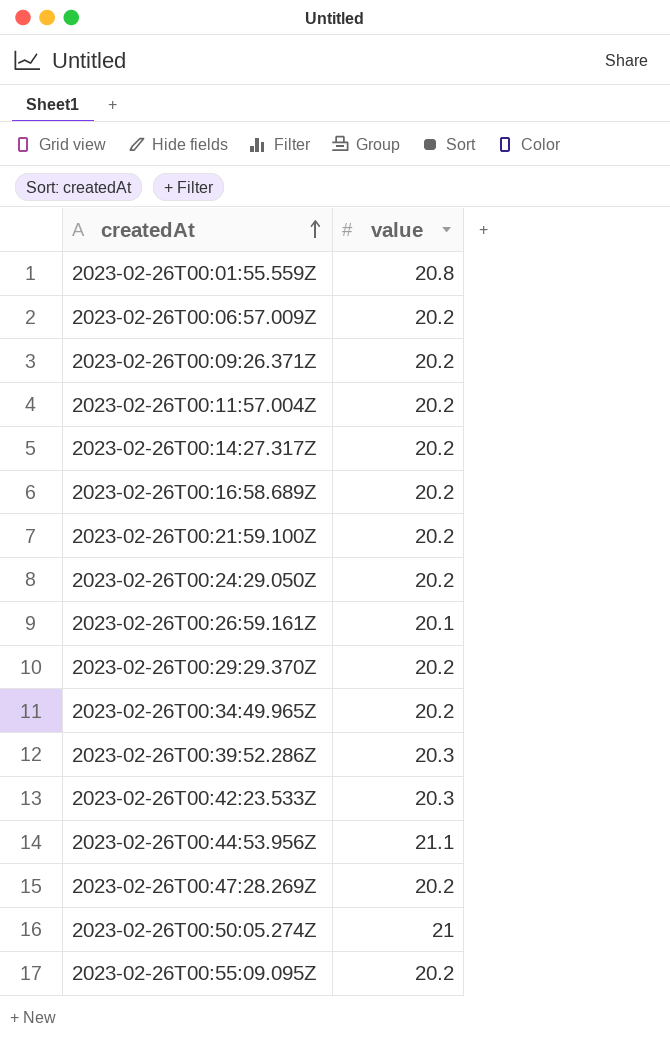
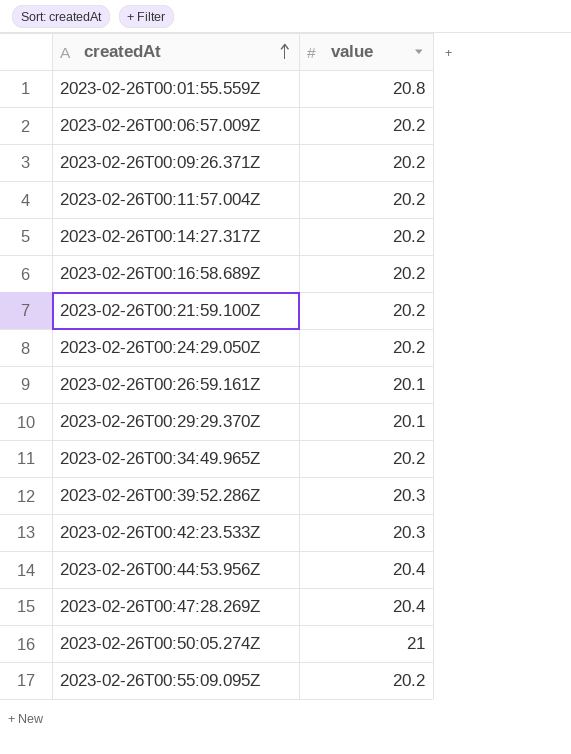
2023-02-26T00:29:29.370Z | value: 20.2 -> 20.1
2023-02-26T00:44:53.956Z | value: 21.1 -> 20.4
2023-02-26T00:47:28.269Z | value: 20.2 -> 20.4

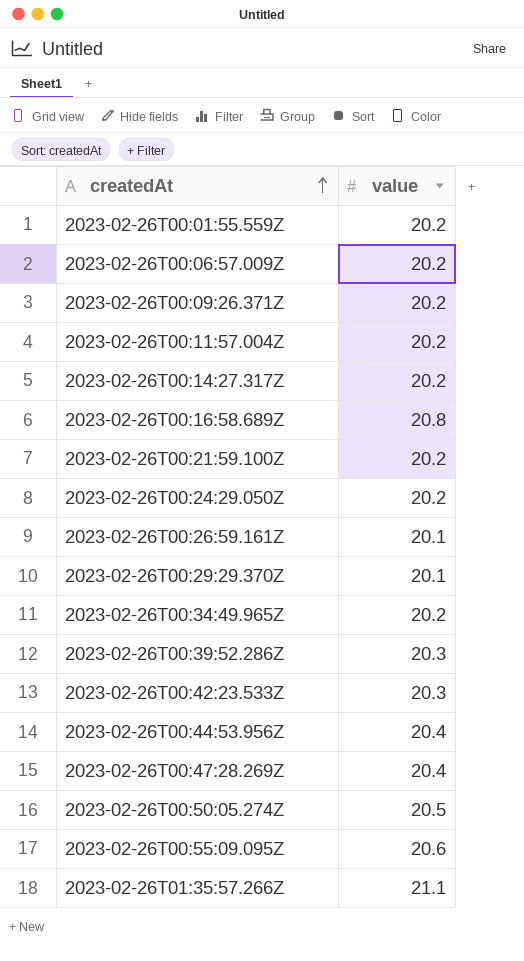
2023-02-26T00:01:55.559Z | value: 20.8 -> 20.2
2023-02-26T00:16:58.689Z | value: 20.2 -> 20.8
2023-02-26T00:50:05.274Z | value: 21 -> 20.5
2023-02-26T00:55:09.095Z | value: 20.2 -> 20.6
row 2023-02-26T01:35:57.266Z: none -> 21.1

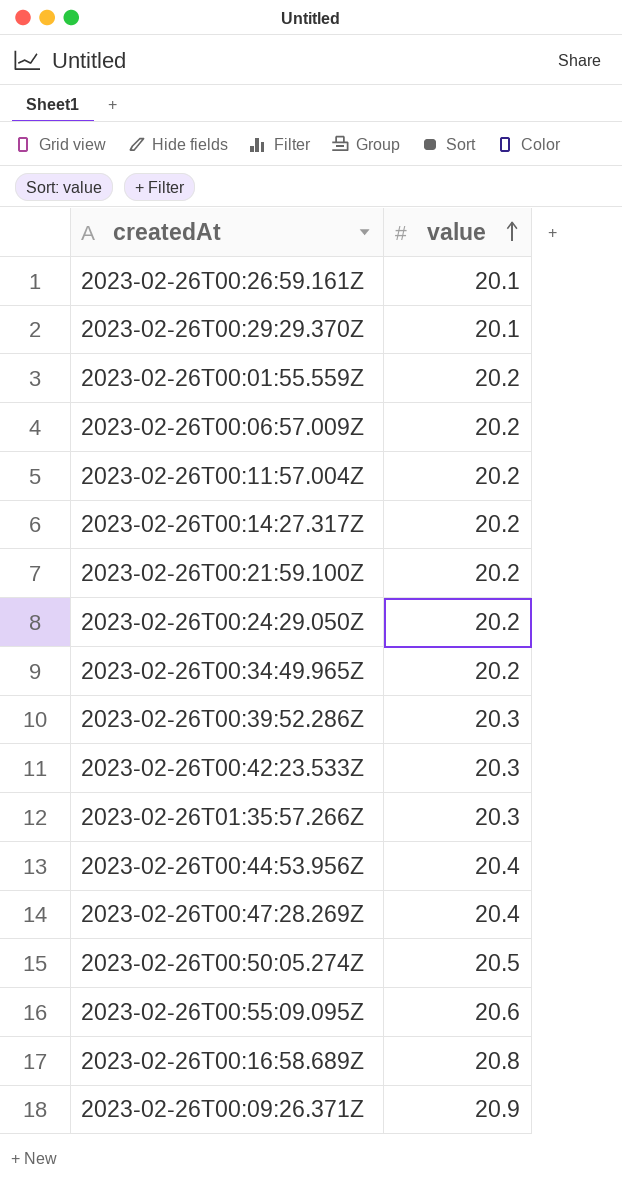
row order: createdAt ascending -> value ascending
2023-02-26T01:35:57.266Z | value: 21.1 -> 20.3
2023-02-26T00:09:26.371Z | value: 20.2 -> 20.9

